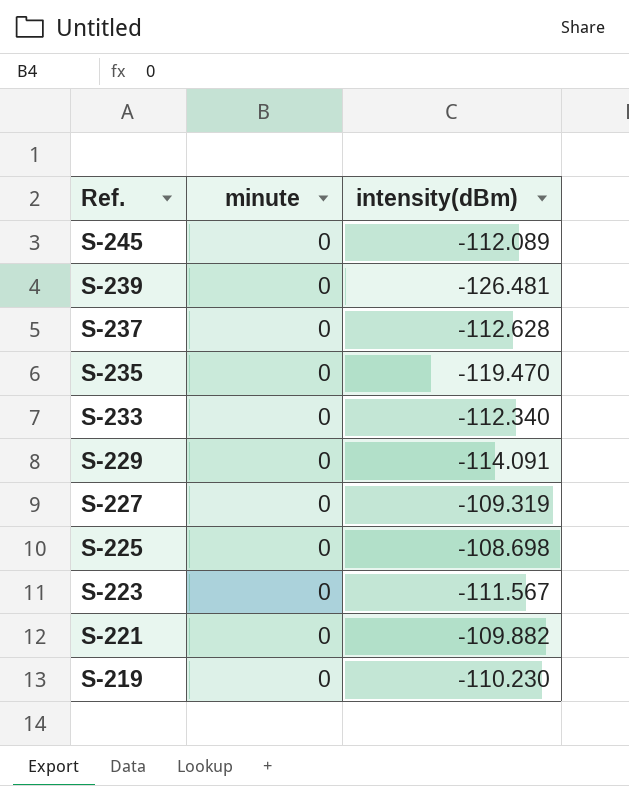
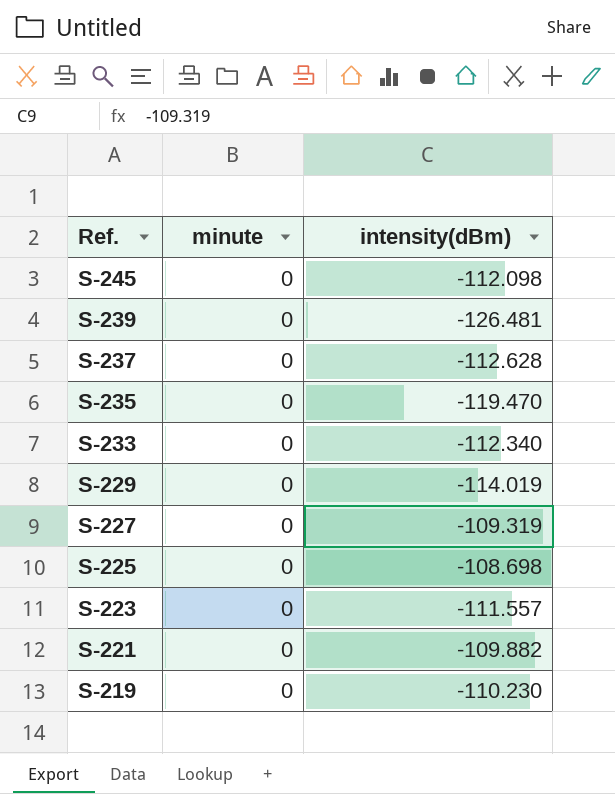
S-245 | intensity(dBm): -112.089 -> -112.098
S-229 | intensity(dBm): -114.091 -> -114.019
S-223 | intensity(dBm): -111.567 -> -111.557

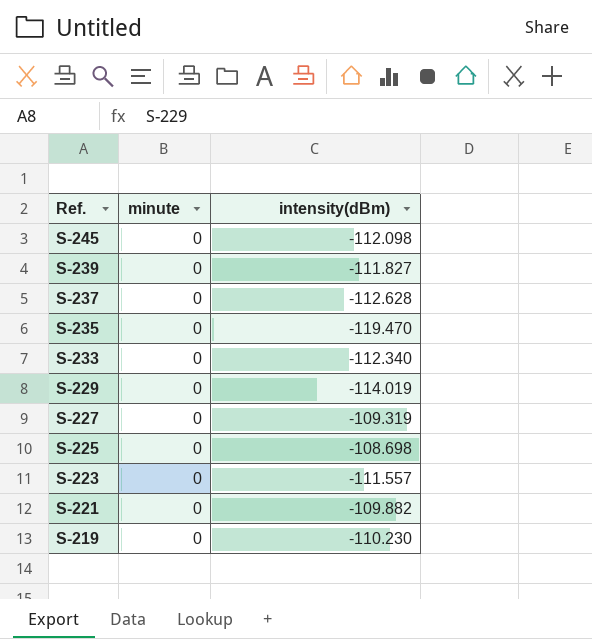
S-239 | intensity(dBm): -126.481 -> -111.827

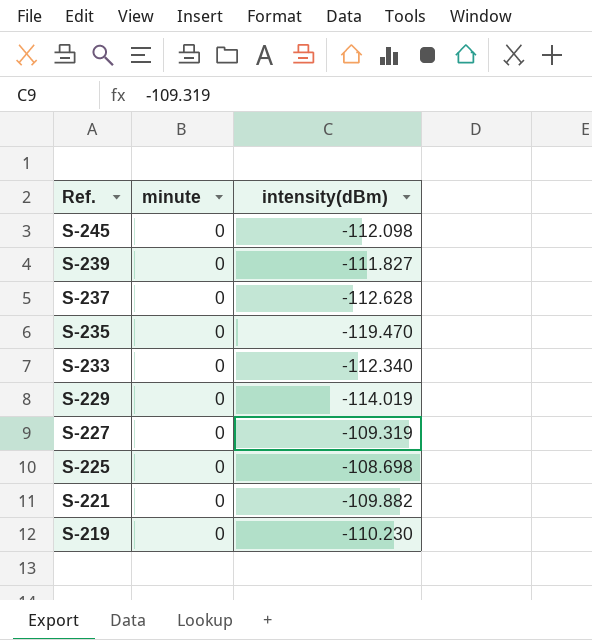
row S-223: 0 | -111.557 -> none

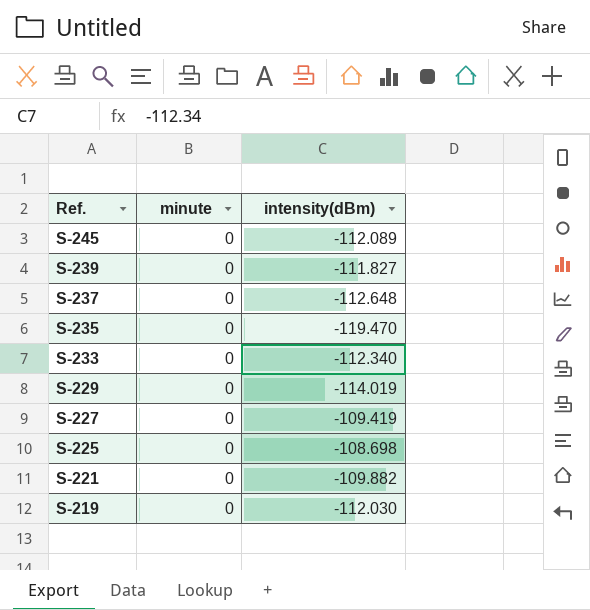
S-245 | intensity(dBm): -112.098 -> -112.089
S-237 | intensity(dBm): -112.628 -> -112.648
S-227 | intensity(dBm): -109.319 -> -109.419
S-219 | intensity(dBm): -110.230 -> -112.030

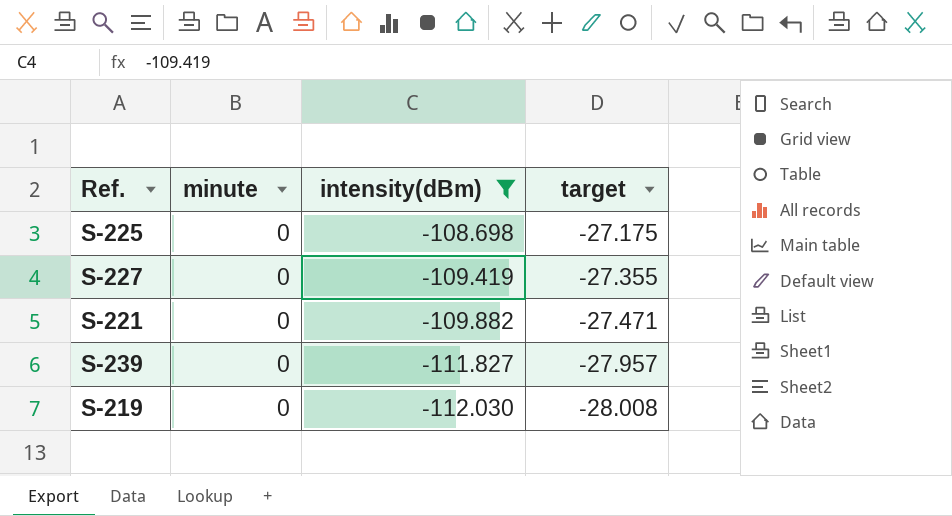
filter: none -> intensity(dBm) >= -112.030
row order: Ref. descending -> intensity(dBm) descending
column target | formula: none -> [intensity(dBm)] * 0.25

